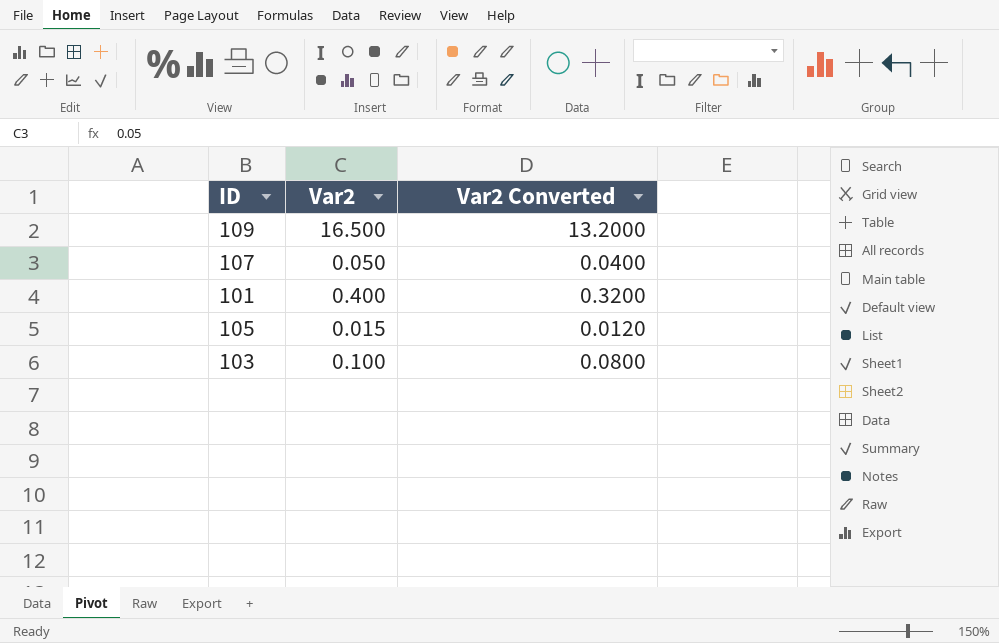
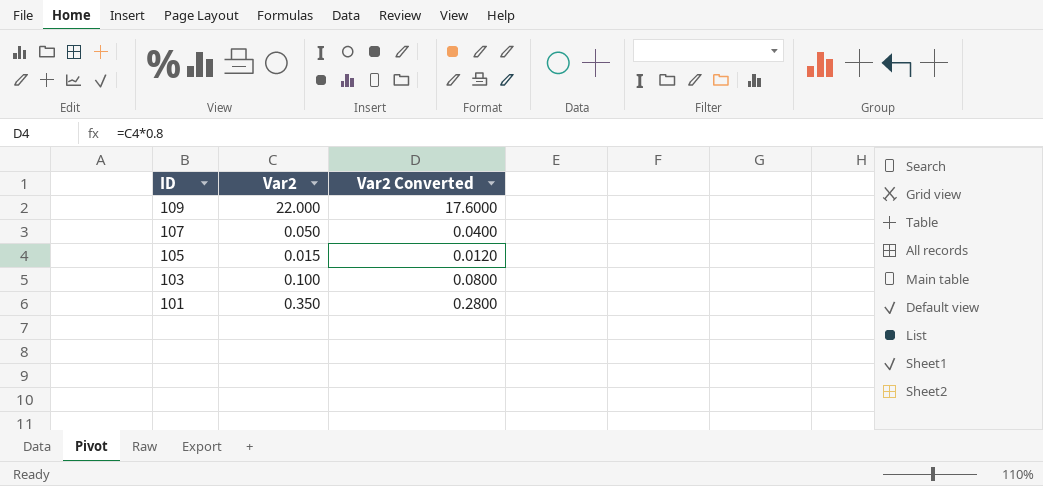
row order: none -> ID descending
109 | Var2: 16.500 -> 22.000
109 | Var2 Converted: 13.2000 -> 17.6000
101 | Var2: 0.400 -> 0.350
101 | Var2 Converted: 0.3200 -> 0.2800

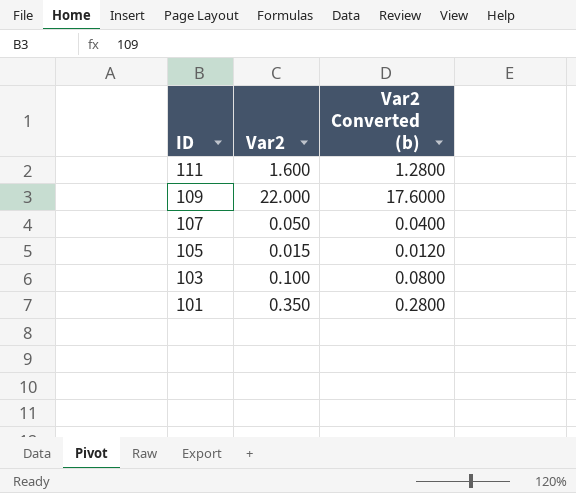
column name: Var2 Converted -> Var2 Converted (b)
row 111: none -> 1.600 | 1.2800

